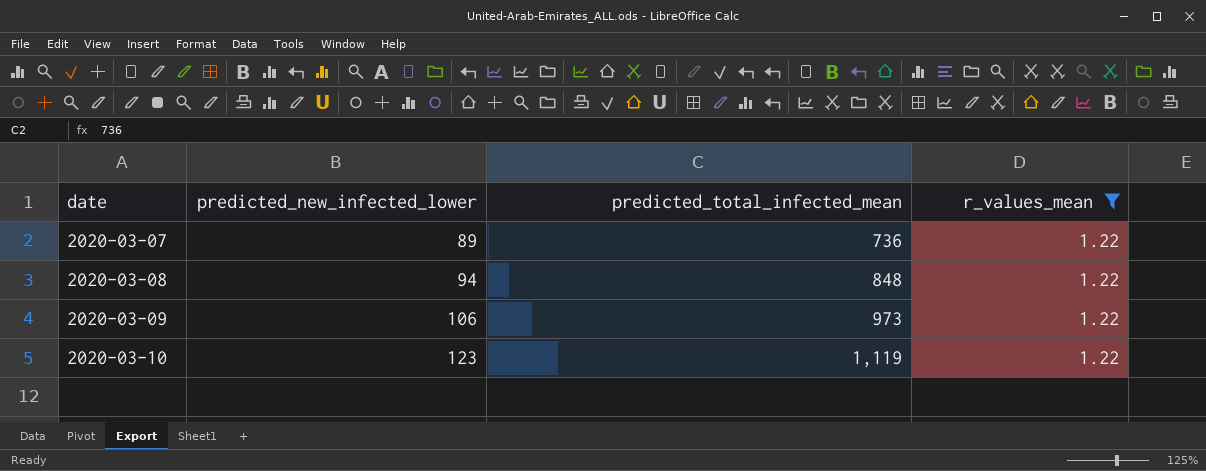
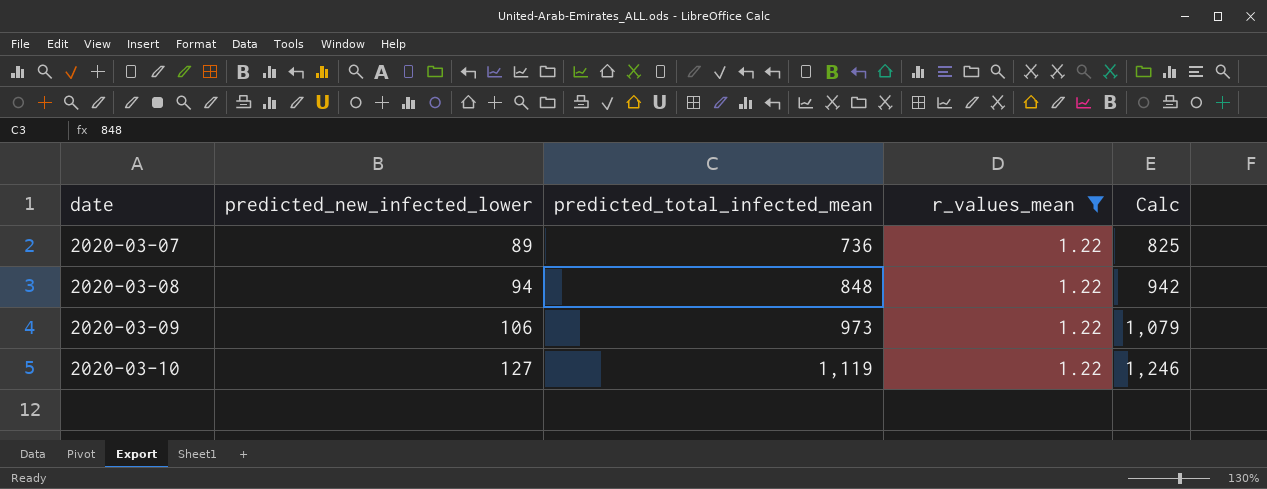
column Calc | formula: none -> [predicted_new_infected_lower] + [predicted_total_infected_mean]
2020-03-10 | predicted_new_infected_lower: 123 -> 127

